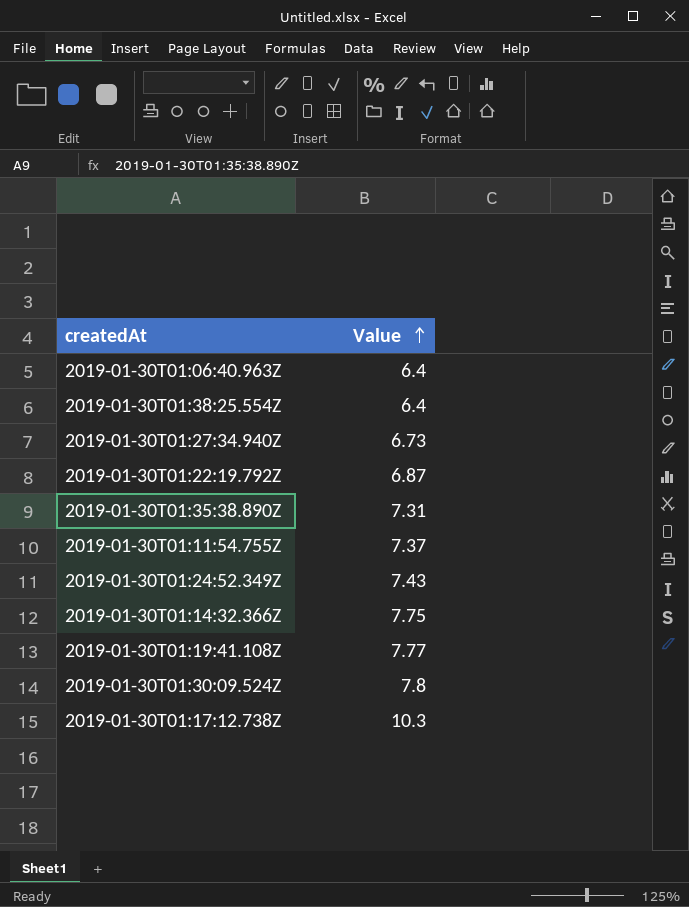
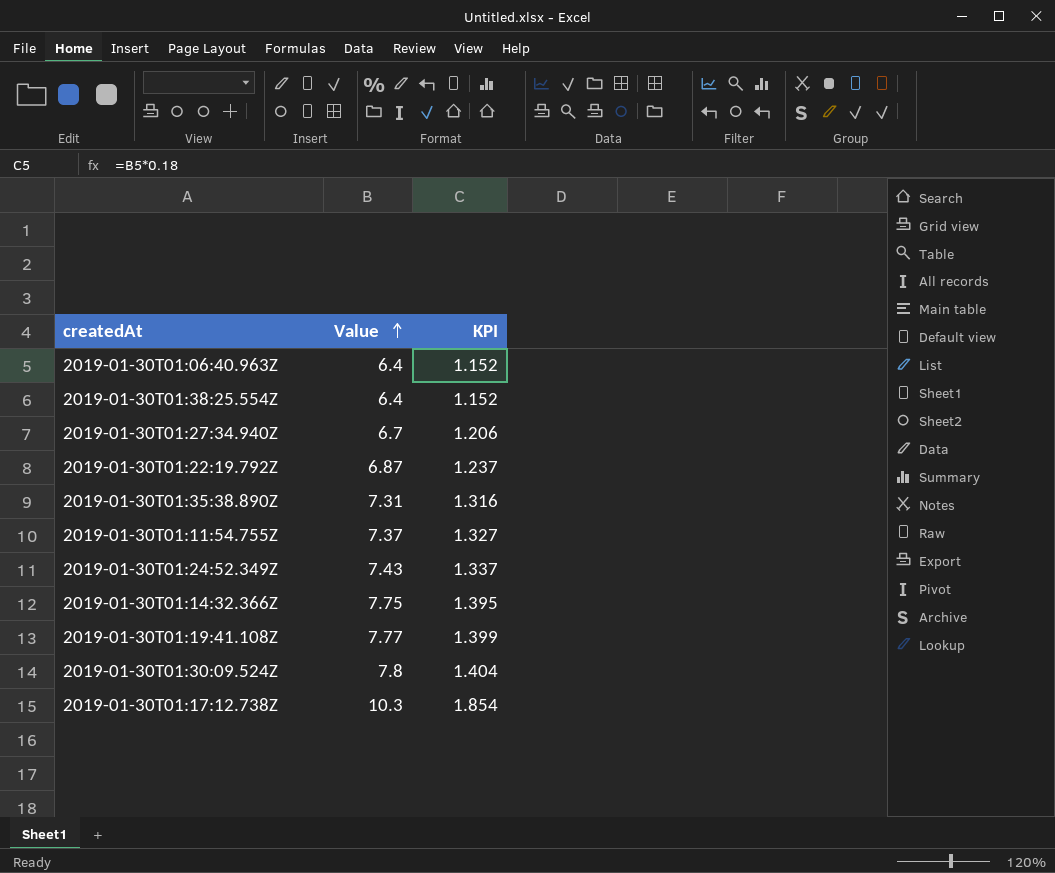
column KPI | formula: none -> [Value] * 0.18
2019-01-30T01:27:34.940Z | Value: 6.73 -> 6.7

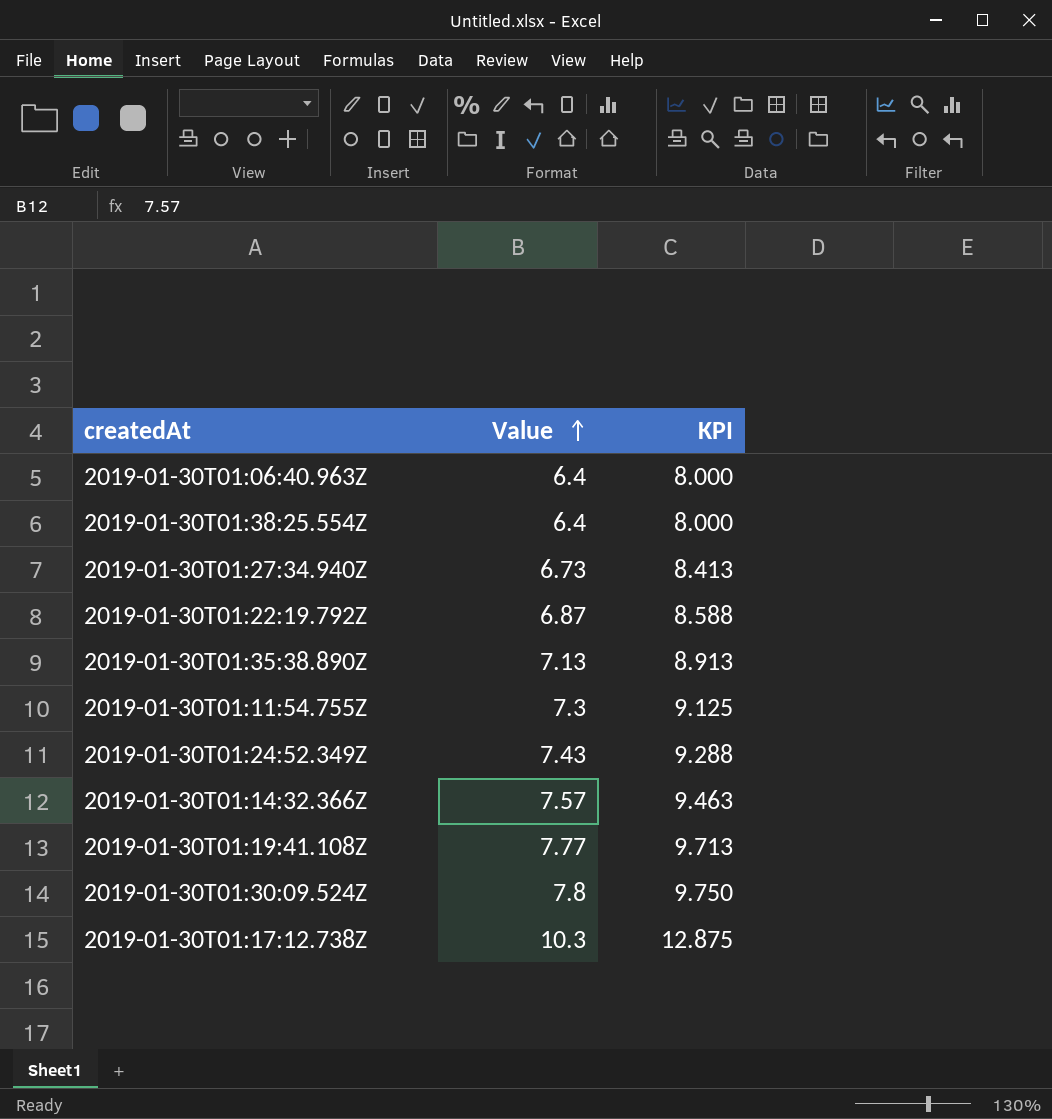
column KPI | formula: [Value] * 0.18 -> [Value] * 1.25
2019-01-30T01:27:34.940Z | Value: 6.7 -> 6.73
2019-01-30T01:35:38.890Z | Value: 7.31 -> 7.13
2019-01-30T01:11:54.755Z | Value: 7.37 -> 7.3
2019-01-30T01:14:32.366Z | Value: 7.75 -> 7.57

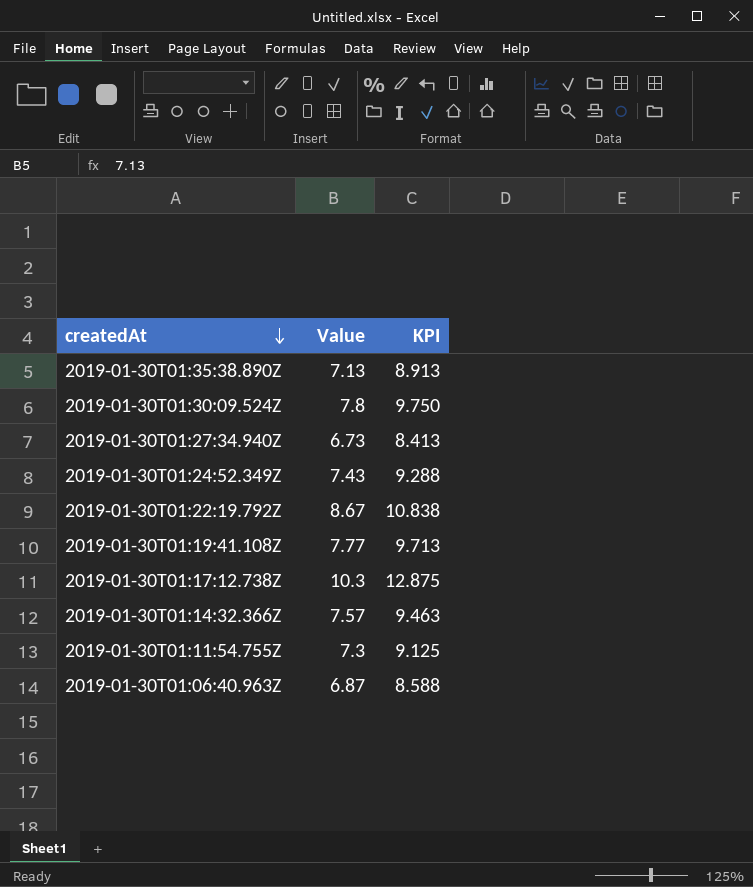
row order: Value ascending -> createdAt descending
row 2019-01-30T01:38:25.554Z: 6.4 | 8.000 -> none
2019-01-30T01:22:19.792Z | Value: 6.87 -> 8.67
2019-01-30T01:22:19.792Z | KPI: 8.588 -> 10.838
2019-01-30T01:06:40.963Z | Value: 6.4 -> 6.87
2019-01-30T01:06:40.963Z | KPI: 8.000 -> 8.588

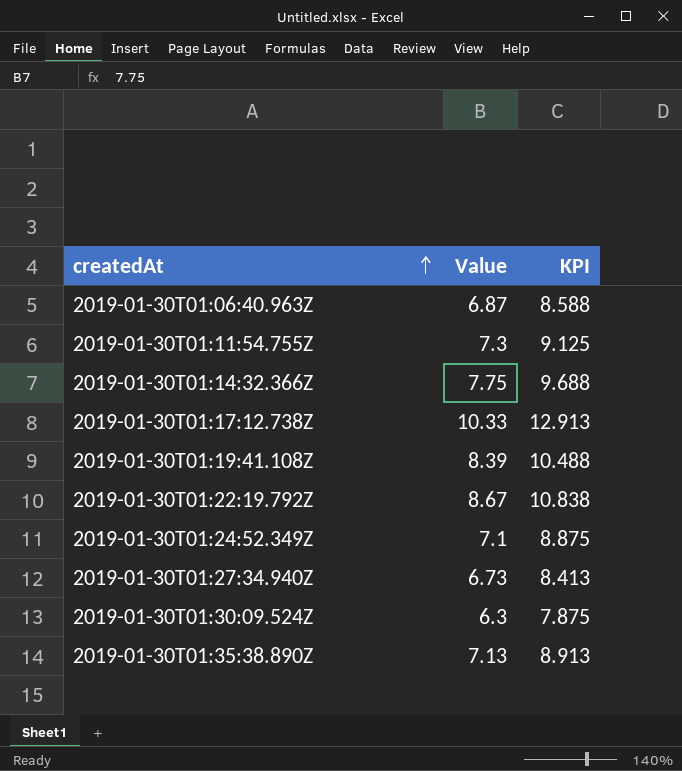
row order: createdAt descending -> createdAt ascending
2019-01-30T01:14:32.366Z | Value: 7.57 -> 7.75
2019-01-30T01:14:32.366Z | KPI: 9.463 -> 9.688
2019-01-30T01:17:12.738Z | Value: 10.3 -> 10.33
2019-01-30T01:17:12.738Z | KPI: 12.875 -> 12.913
2019-01-30T01:19:41.108Z | Value: 7.77 -> 8.39
2019-01-30T01:19:41.108Z | KPI: 9.713 -> 10.488
2019-01-30T01:24:52.349Z | Value: 7.43 -> 7.1
2019-01-30T01:24:52.349Z | KPI: 9.288 -> 8.875
2019-01-30T01:30:09.524Z | Value: 7.8 -> 6.3
2019-01-30T01:30:09.524Z | KPI: 9.750 -> 7.875

